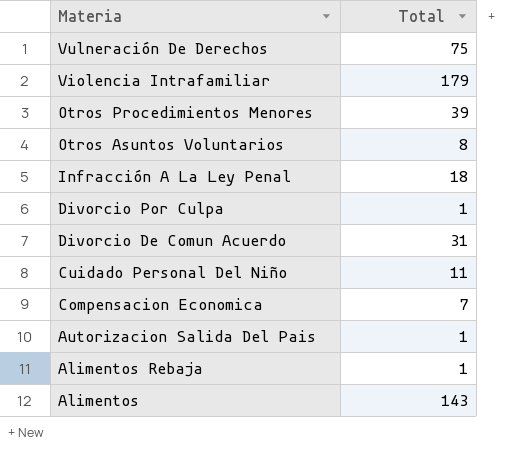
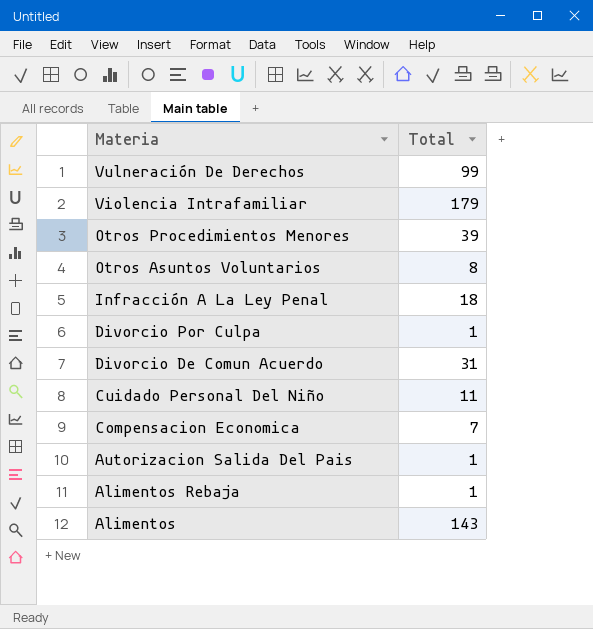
Vulneración De Derechos | Total: 75 -> 99

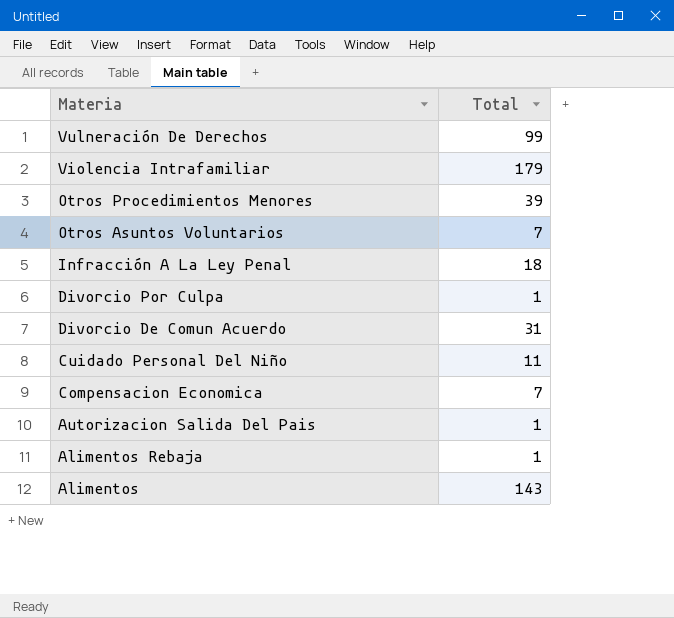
Otros Asuntos Voluntarios | Total: 8 -> 7

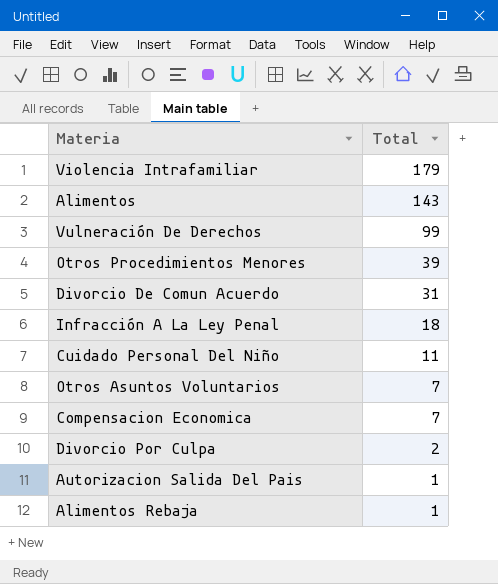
row order: Materia descending -> Total descending
Divorcio Por Culpa | Total: 1 -> 2

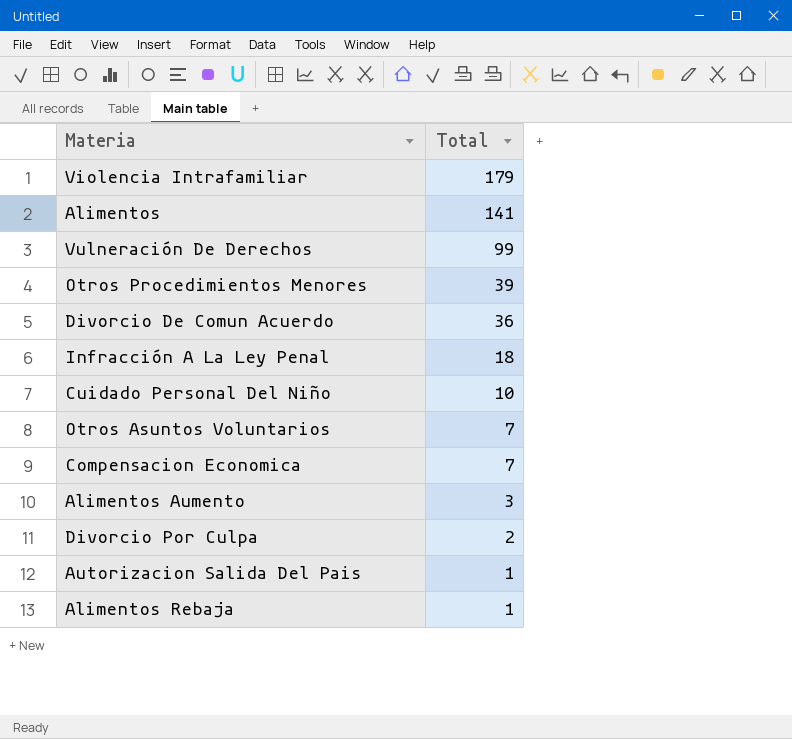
Alimentos | Total: 143 -> 141
Divorcio De Comun Acuerdo | Total: 31 -> 36
Cuidado Personal Del Niño | Total: 11 -> 10
row Alimentos Aumento: none -> 3

